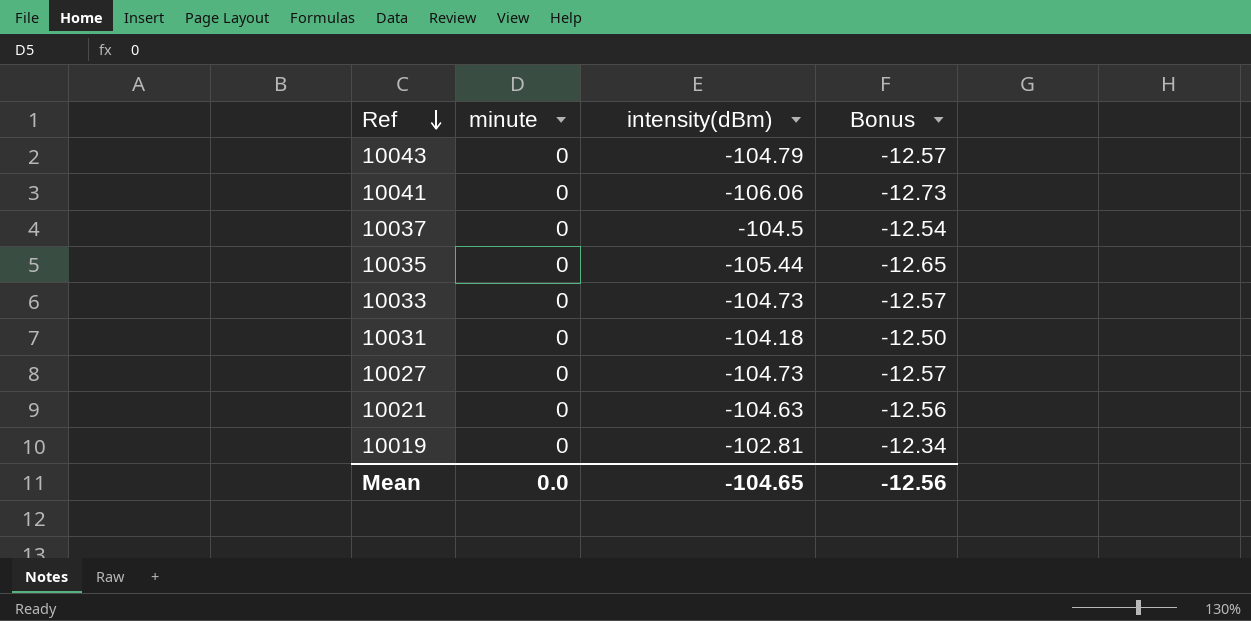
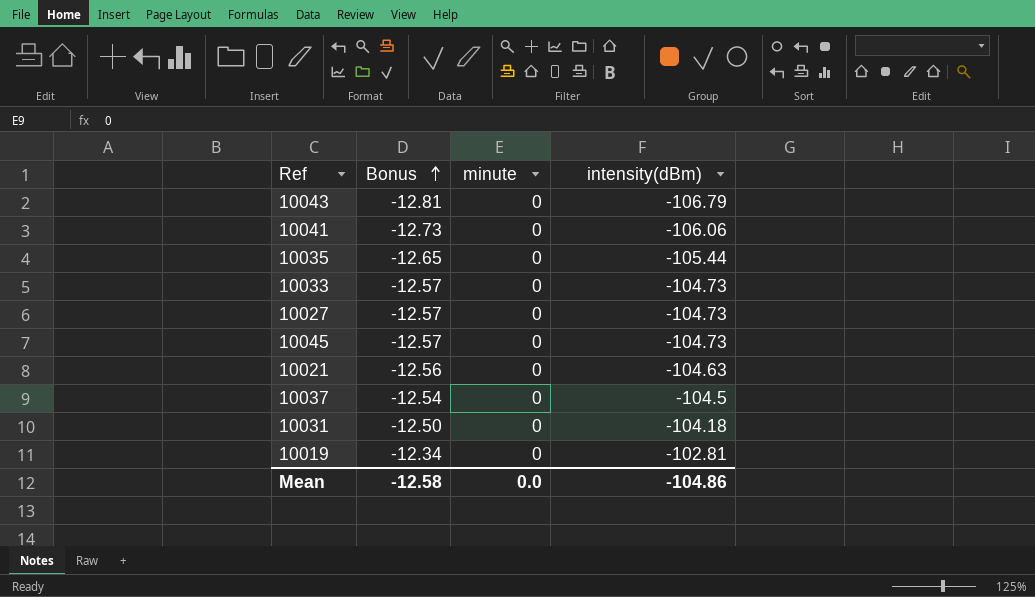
row order: Ref descending -> Bonus ascending
column Bonus | position: 4 -> 2
10043 | Bonus: -12.57 -> -12.81
10043 | intensity(dBm): -104.79 -> -106.79
row 10045: none -> -12.57 | 0 | -104.73
Mean | Bonus: -12.56 -> -12.58
Mean | intensity(dBm): -104.65 -> -104.86

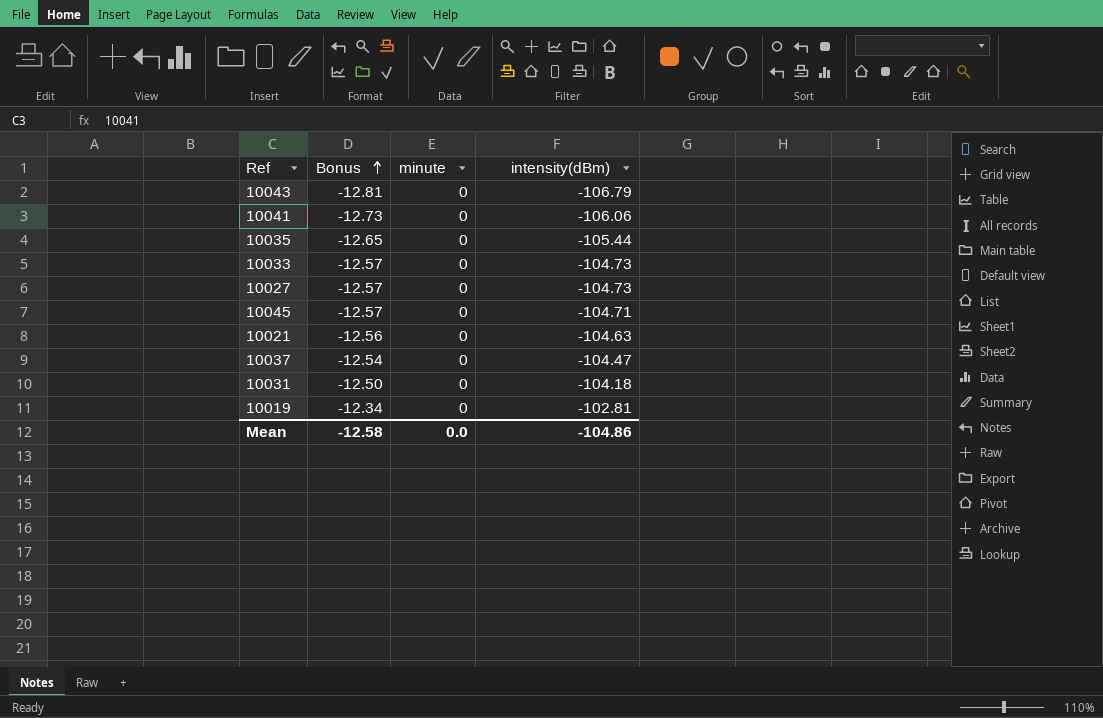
10045 | intensity(dBm): -104.73 -> -104.71
10037 | intensity(dBm): -104.5 -> -104.47

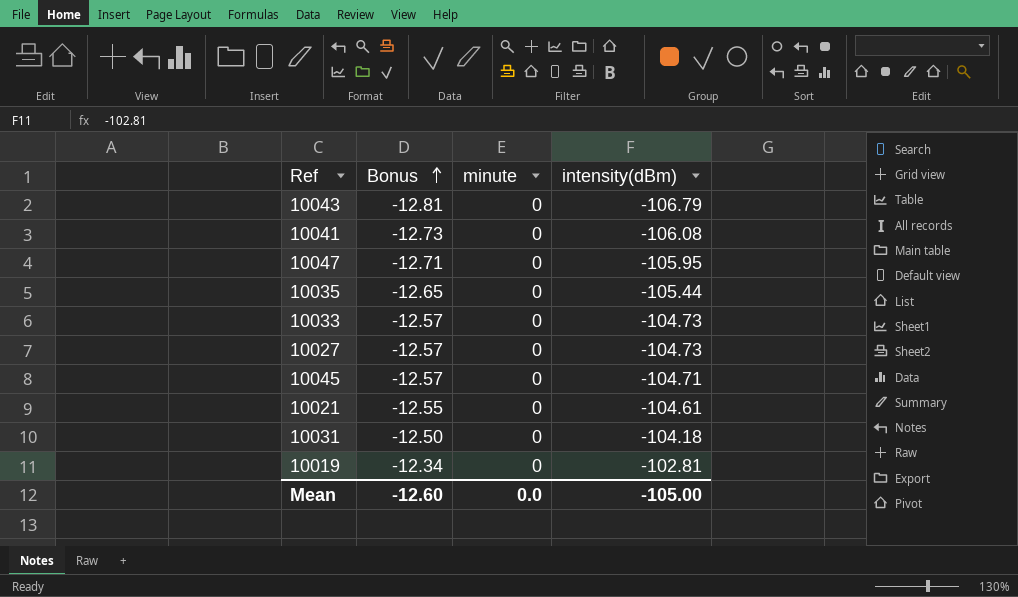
row 10037: -12.54 | 0 | -104.47 -> none
10041 | intensity(dBm): -106.06 -> -106.08
row 10047: none -> -12.71 | 0 | -105.95
10021 | Bonus: -12.56 -> -12.55
10021 | intensity(dBm): -104.63 -> -104.61
Mean | Bonus: -12.58 -> -12.60
Mean | intensity(dBm): -104.86 -> -105.00

